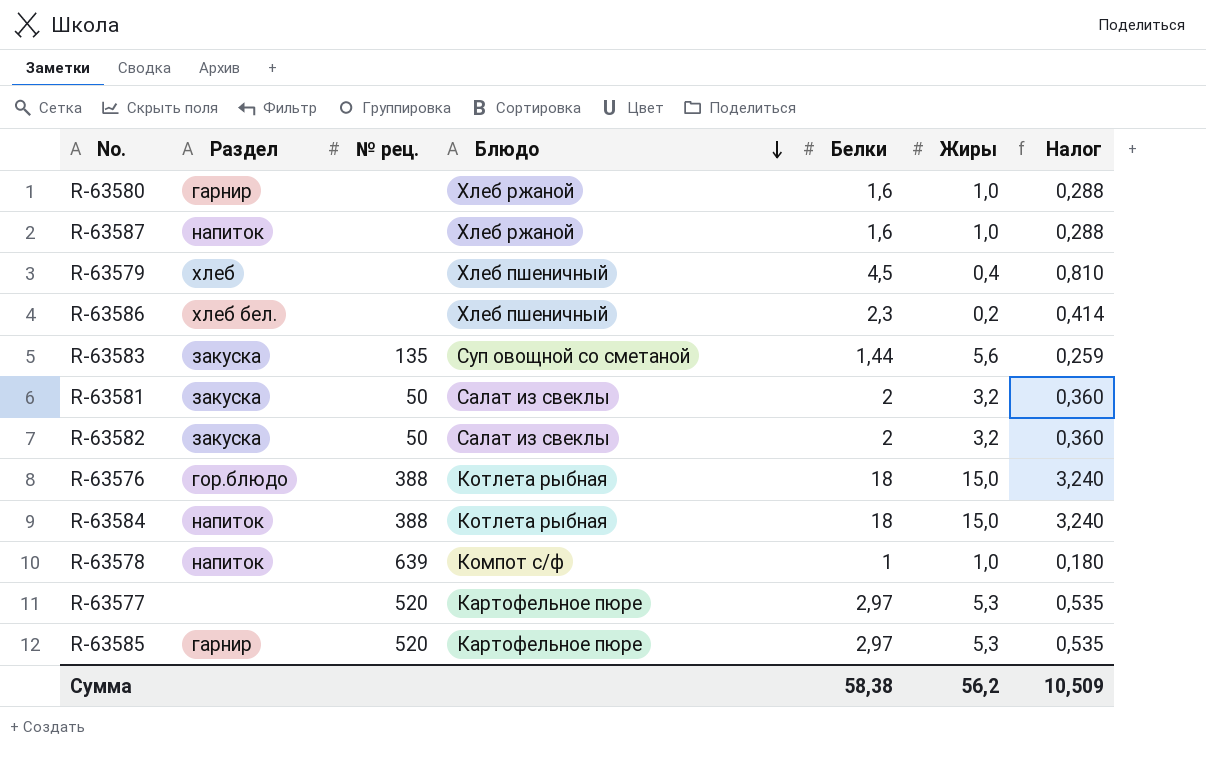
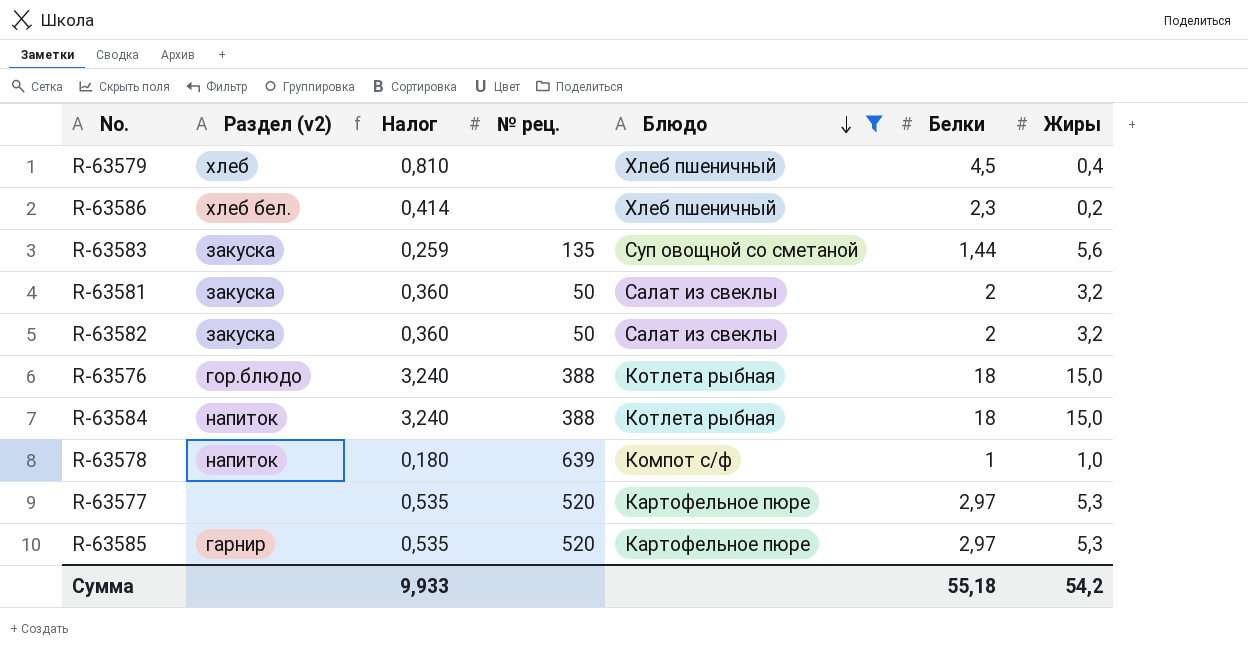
filter: none -> Блюдо != Хлеб ржаной
column name: Раздел -> Раздел (v2)
column Налог | position: 7 -> 3
Сумма | Налог: 10,509 -> 9,933
Сумма | Белки: 58,38 -> 55,18
Сумма | Жиры: 56,2 -> 54,2

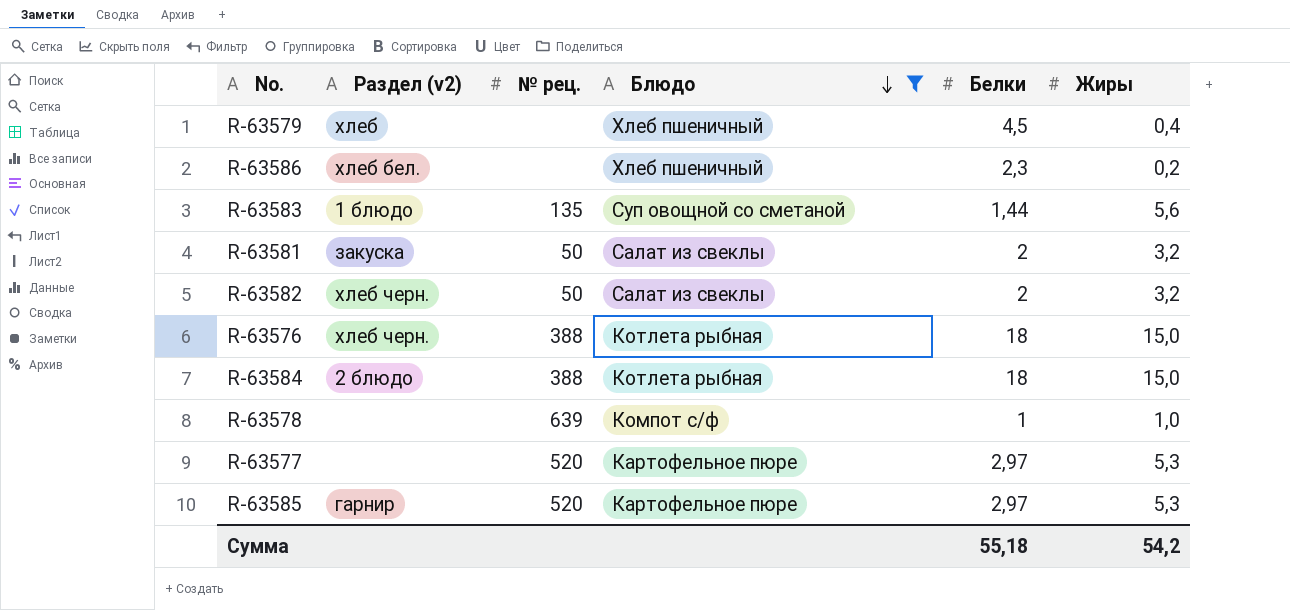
column Налог | formula: [Белки] * 0,18 -> none
R-63583 | Раздел (v2): закуска -> 1 блюдо
R-63582 | Раздел (v2): закуска -> хлеб черн.
R-63576 | Раздел (v2): гор.блюдо -> хлеб черн.
R-63584 | Раздел (v2): напиток -> 2 блюдо
R-63578 | Раздел (v2): напиток -> none

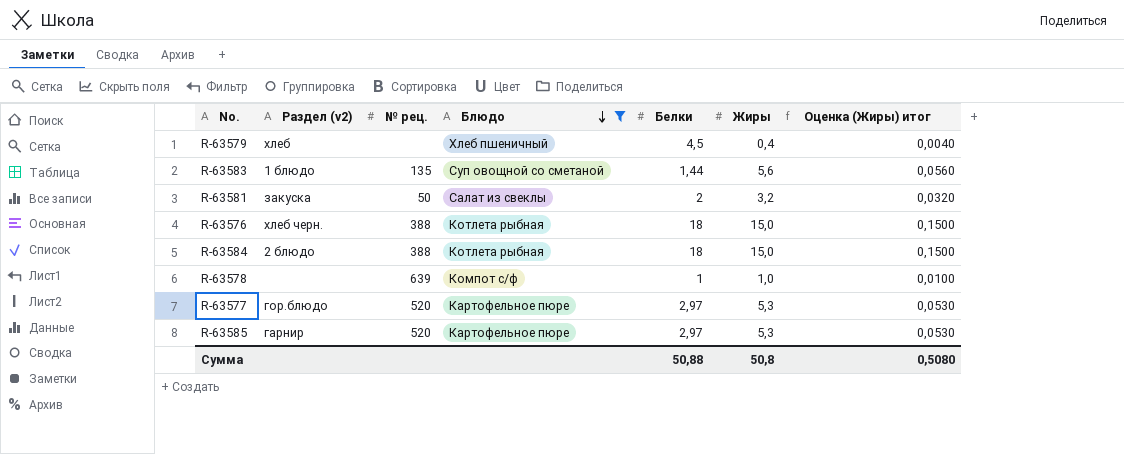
column Оценка (Жиры) итог | formula: none -> [Жиры] * 0,01
row R-63586: хлеб бел. | none | Хлеб пшеничный | 2,3 | 0,2 -> none
row R-63582: хлеб черн. | 50 | Салат из свеклы | 2 | 3,2 -> none
R-63577 | Раздел (v2): none -> гор.блюдо
Сумма | Белки: 55,18 -> 50,88
Сумма | Жиры: 54,2 -> 50,8

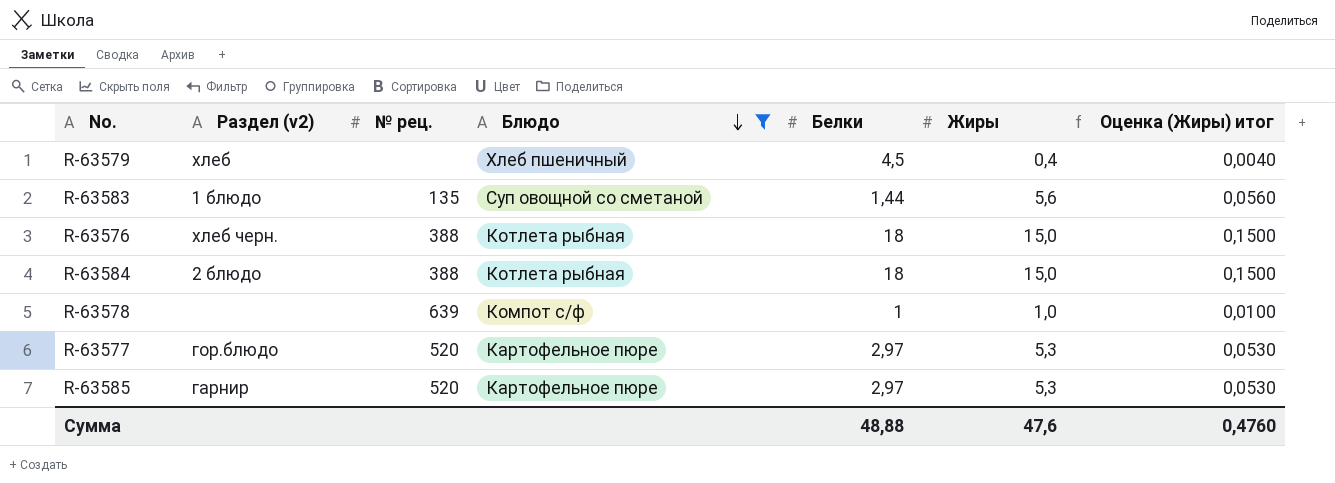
row R-63581: закуска | 50 | Салат из свеклы | 2 | 3,2 | 0,0320 -> none
Сумма | Белки: 50,88 -> 48,88
Сумма | Жиры: 50,8 -> 47,6
Сумма | Оценка (Жиры) итог: 0,5080 -> 0,4760

